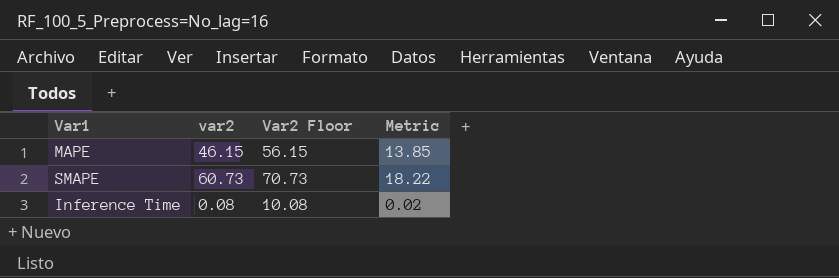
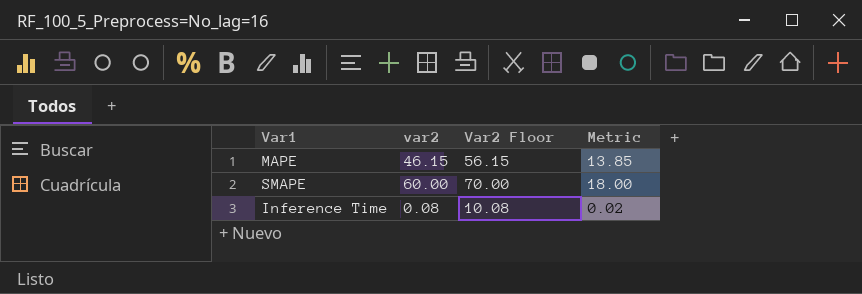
SMAPE | var2: 60.73 -> 60.00
SMAPE | Var2 Floor: 70.73 -> 70.00
SMAPE | Metric: 18.22 -> 18.00

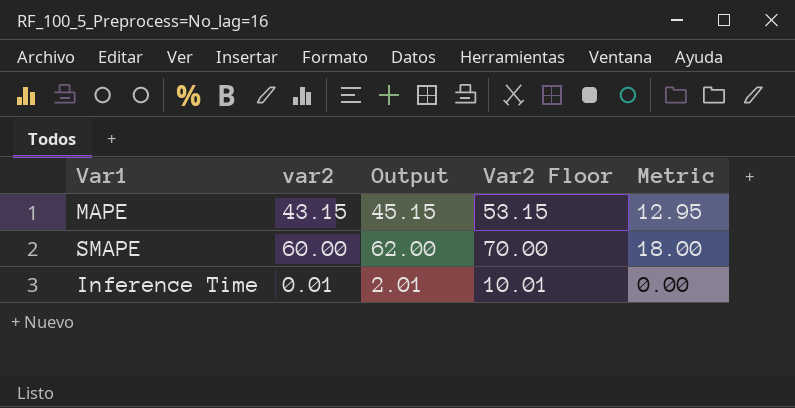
column Output | formula: none -> [var2] + 2
MAPE | var2: 46.15 -> 43.15
MAPE | Var2 Floor: 56.15 -> 53.15
MAPE | Metric: 13.85 -> 12.95
Inference Time | var2: 0.08 -> 0.01
Inference Time | Var2 Floor: 10.08 -> 10.01
Inference Time | Metric: 0.02 -> 0.00

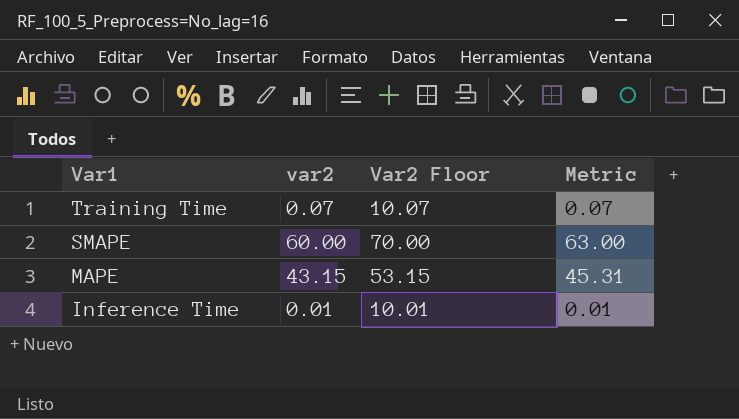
row order: none -> Var1 descending
column Output | formula: [var2] + 2 -> none
column Metric | formula: [var2] * 0.3 -> [var2] * 1.05
row Training Time: none -> 0.07 | 10.07 | 0.07

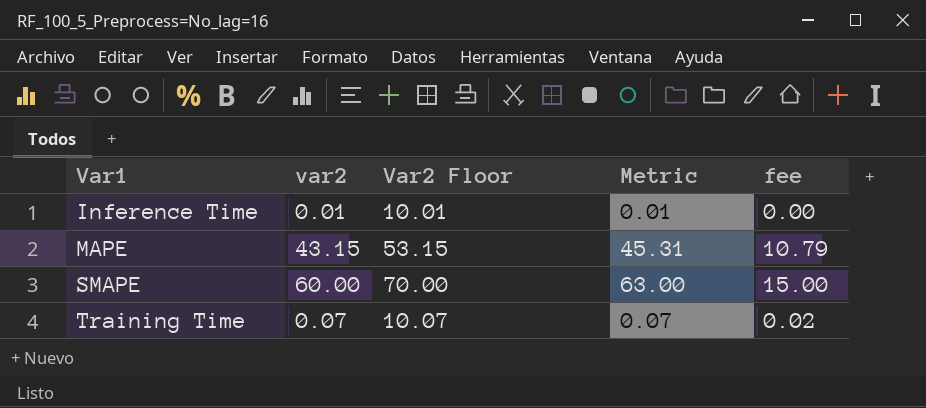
row order: Var1 descending -> Var1 ascending
column fee | formula: none -> [var2] * 0.25

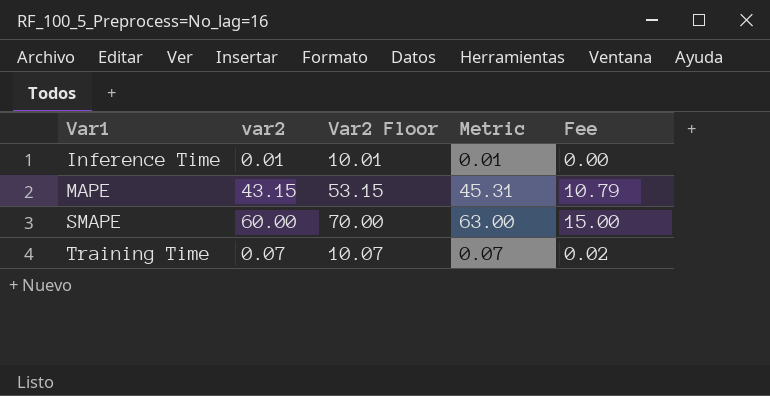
column name: fee -> Fee

